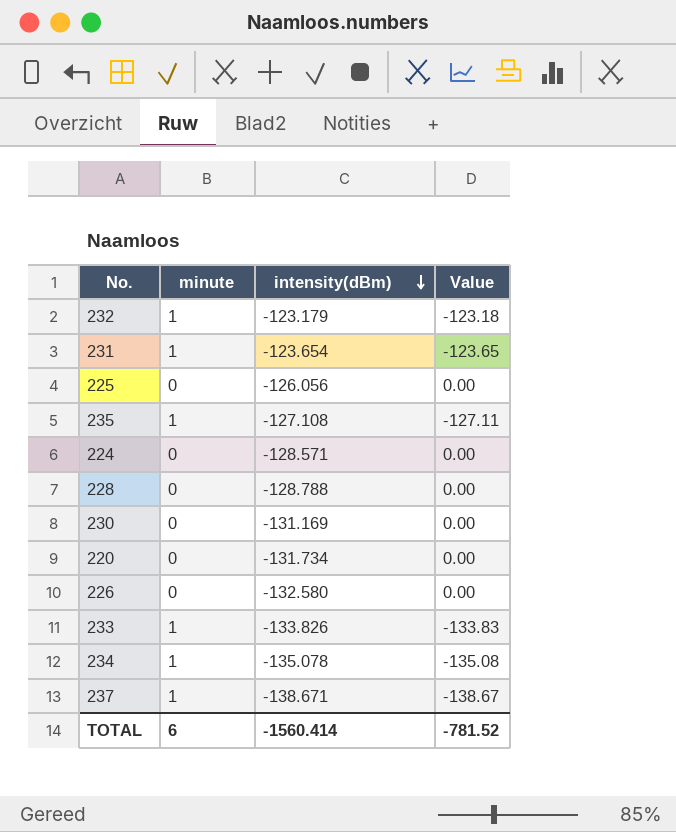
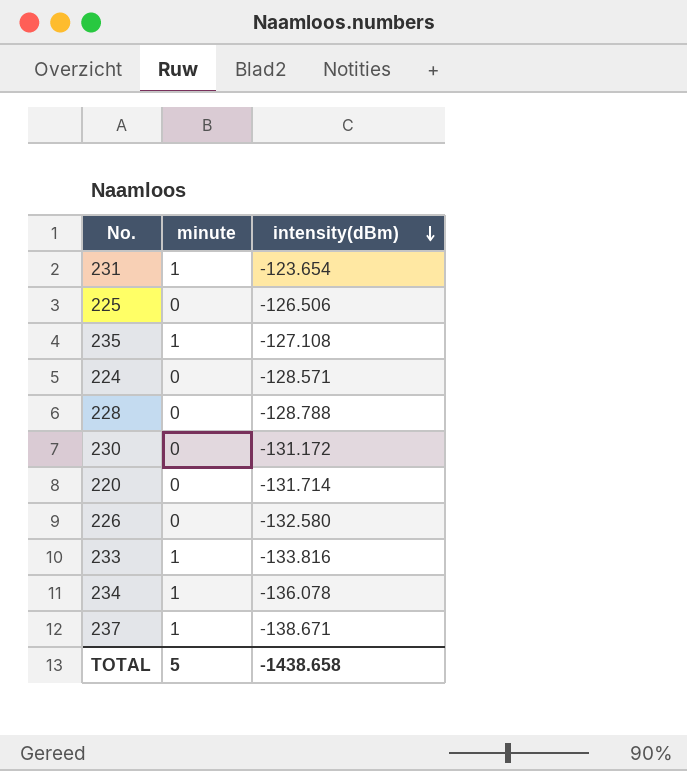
column Value | formula: [minute] * [intensity(dBm)] -> none
row 232: 1 | -123.179 | -123.18 -> none
225 | intensity(dBm): -126.056 -> -126.506
230 | intensity(dBm): -131.169 -> -131.172
220 | intensity(dBm): -131.734 -> -131.714
233 | intensity(dBm): -133.826 -> -133.816
234 | intensity(dBm): -135.078 -> -136.078
TOTAL | minute: 6 -> 5
TOTAL | intensity(dBm): -1560.414 -> -1438.658

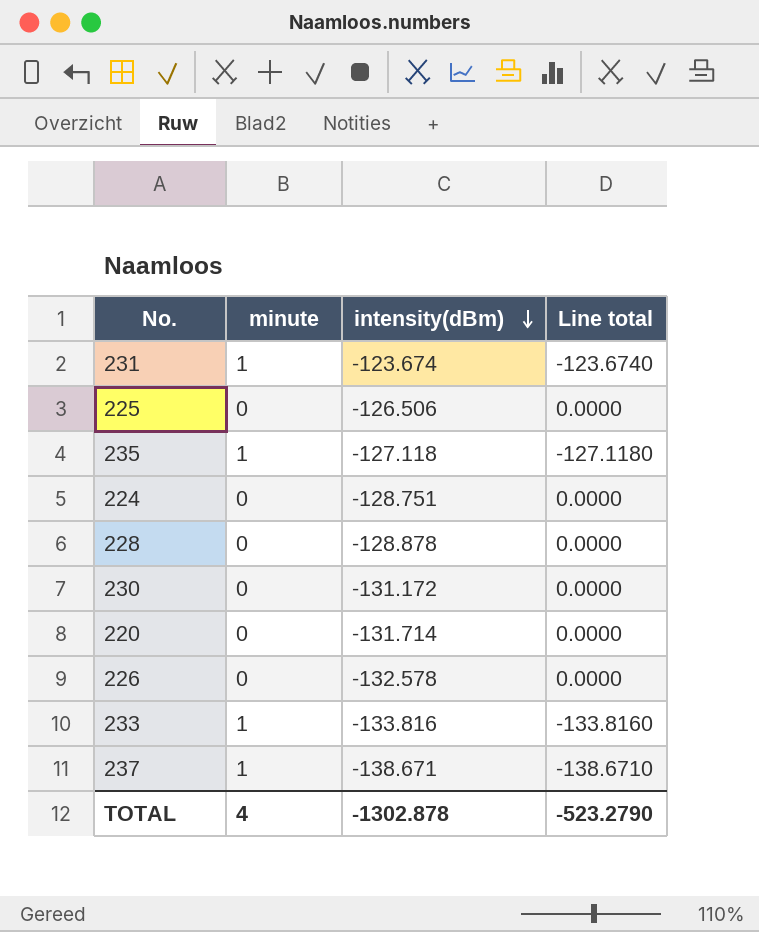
column Line total | formula: none -> [minute] * [intensity(dBm)]
row 234: 1 | -136.078 -> none
231 | intensity(dBm): -123.654 -> -123.674
235 | intensity(dBm): -127.108 -> -127.118
224 | intensity(dBm): -128.571 -> -128.751
228 | intensity(dBm): -128.788 -> -128.878
226 | intensity(dBm): -132.580 -> -132.578
TOTAL | minute: 5 -> 4
TOTAL | intensity(dBm): -1438.658 -> -1302.878

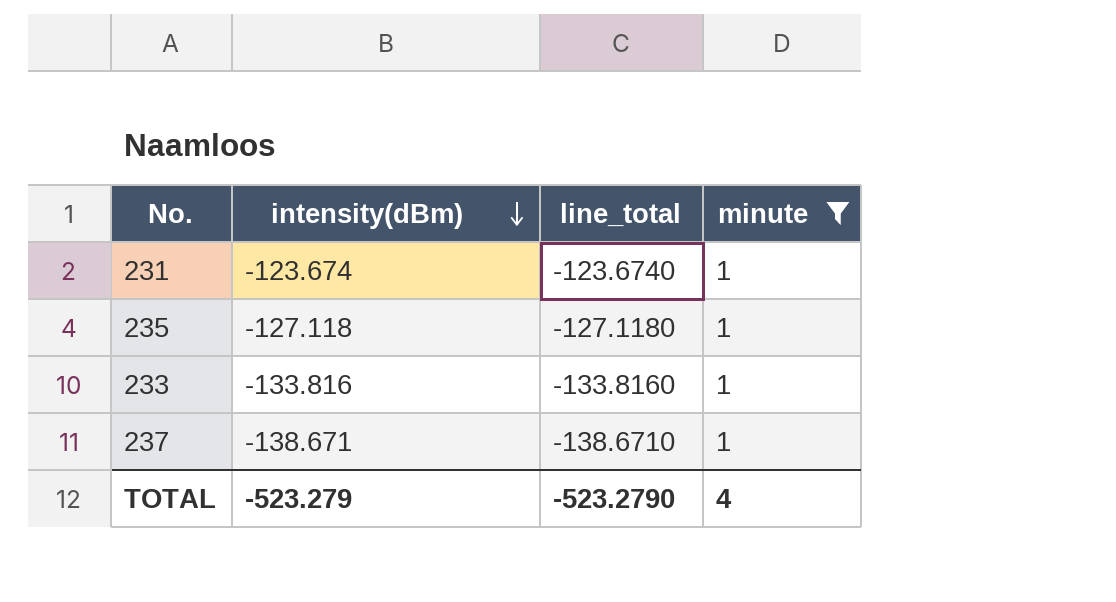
filter: none -> minute = 1
column name: Line total -> line_total
column minute | position: 2 -> 4
TOTAL | intensity(dBm): -1302.878 -> -523.279

